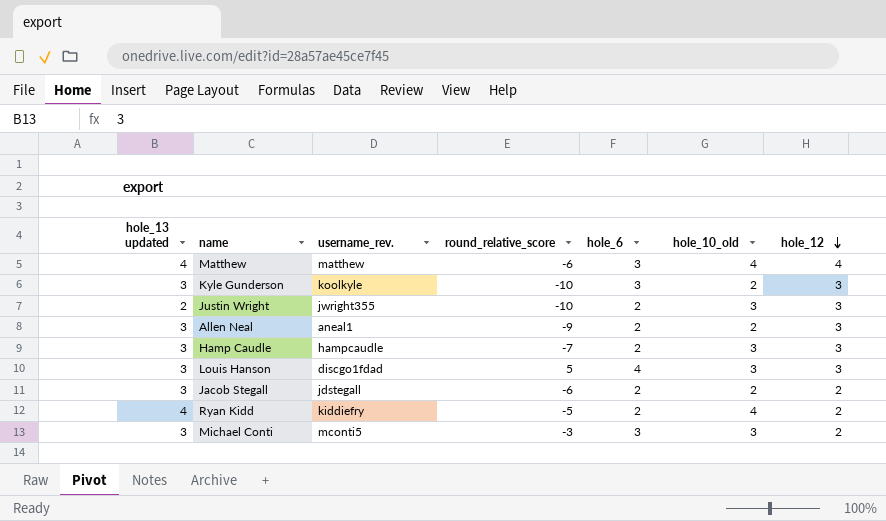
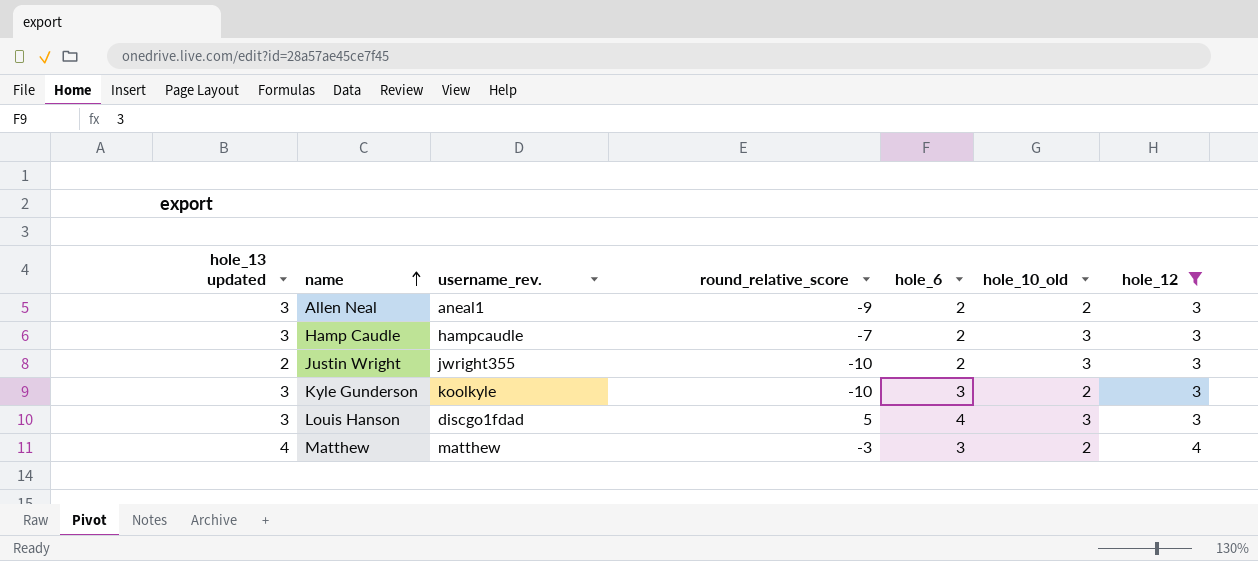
filter: none -> hole_12 != 2
row order: hole_12 descending -> name ascending
Matthew | round_relative_score: -6 -> -3
Matthew | hole_10_old: 4 -> 2

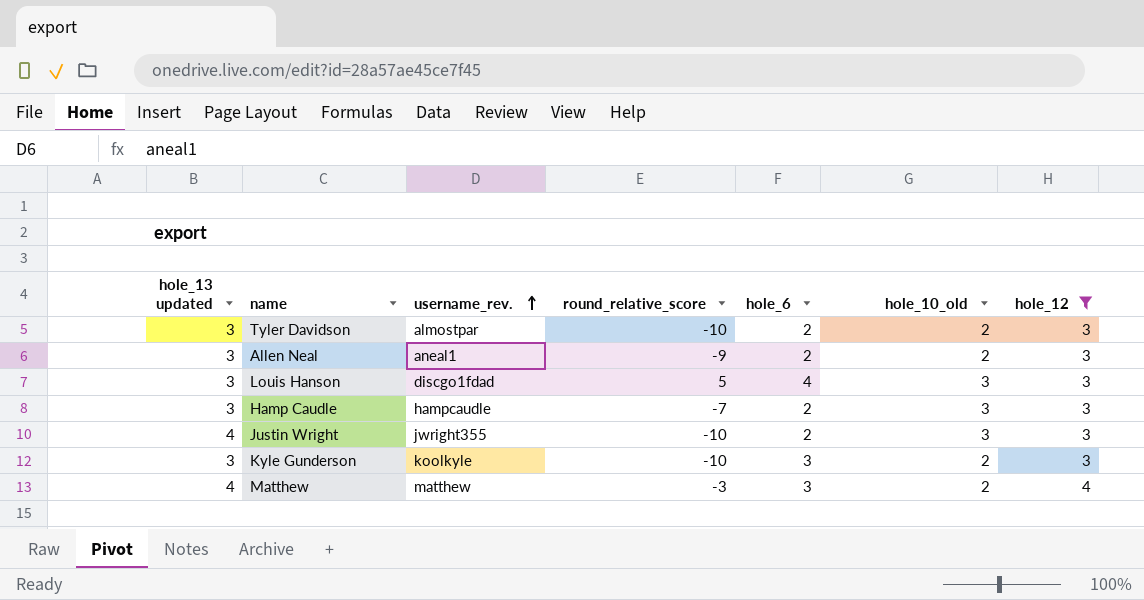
row order: name ascending -> username_rev. ascending
row Tyler Davidson: none -> 3 | almostpar | -10 | 2 | 2 | 3
Justin Wright | hole_13 updated: 2 -> 4

